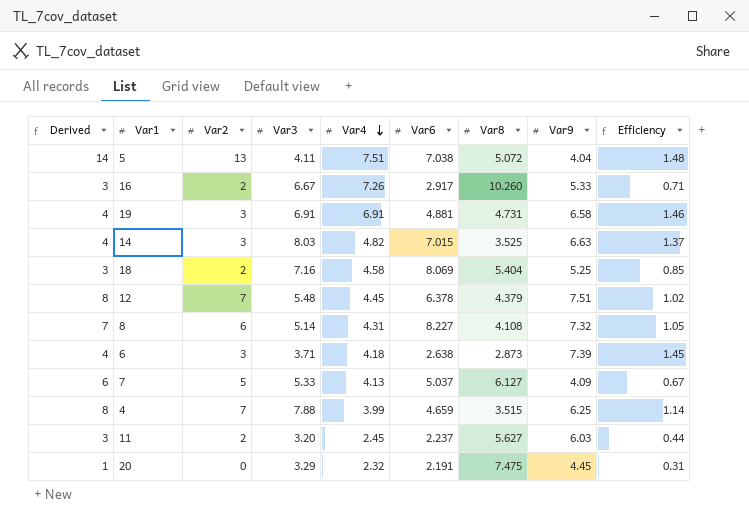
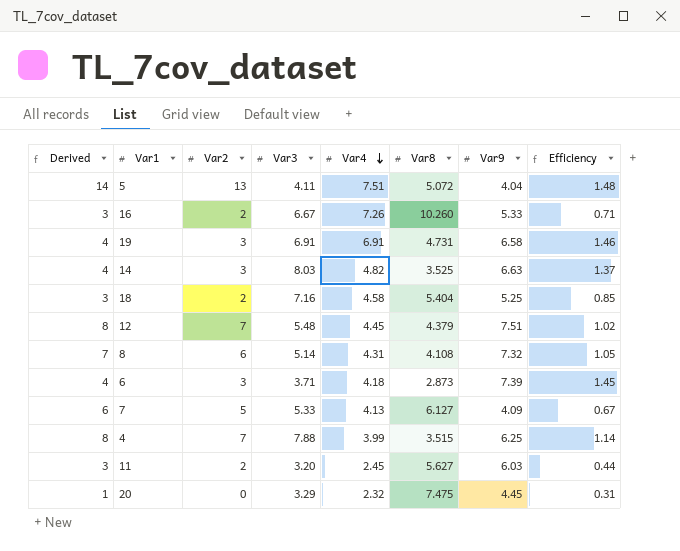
column Var6 | position: 6 -> none

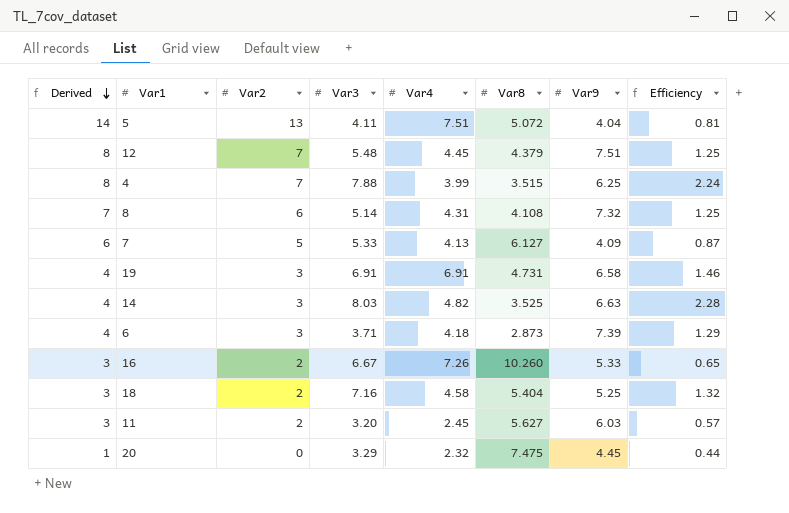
row order: Var4 descending -> Derived descending
column Efficiency | formula: [Var4] / [Var8] -> [Var3] / [Var8]

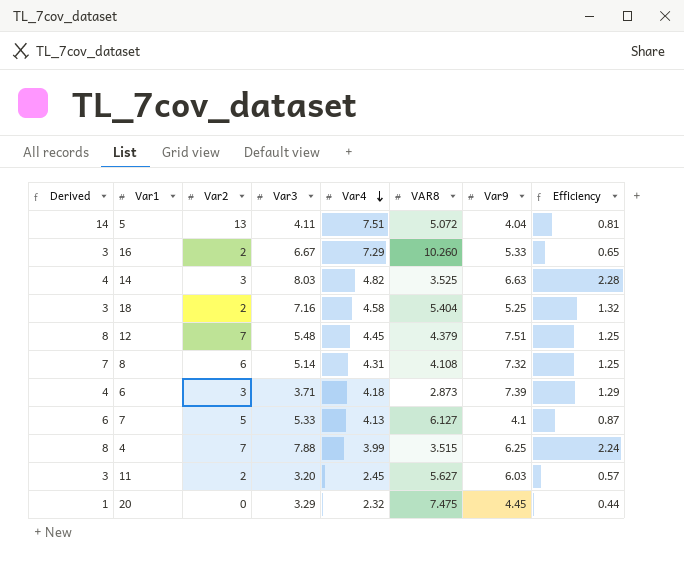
row order: Derived descending -> Var4 descending
column name: Var8 -> VAR8
row 19: 4 | 3 | 6.91 | 6.91 | 4.731 | 6.58 | 1.46 -> none
16 | Var4: 7.26 -> 7.29
7 | Var9: 4.09 -> 4.1

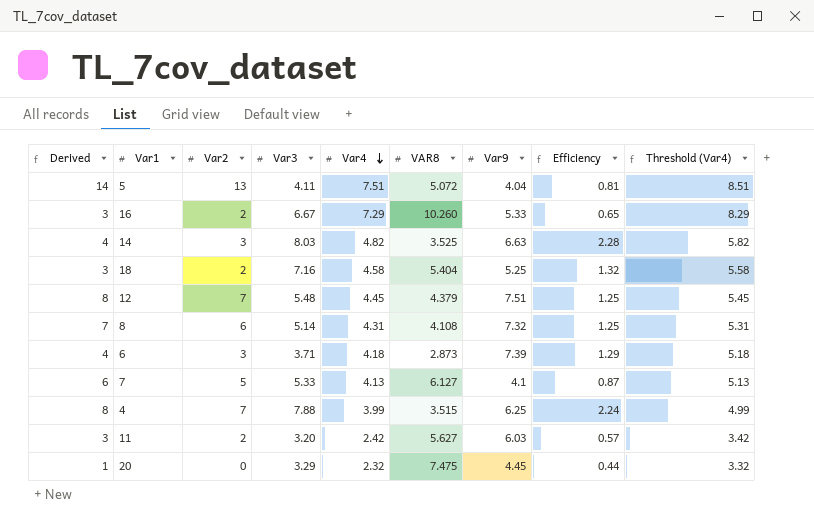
column Threshold (Var4) | formula: none -> [Var4] + 1
11 | Var4: 2.45 -> 2.42

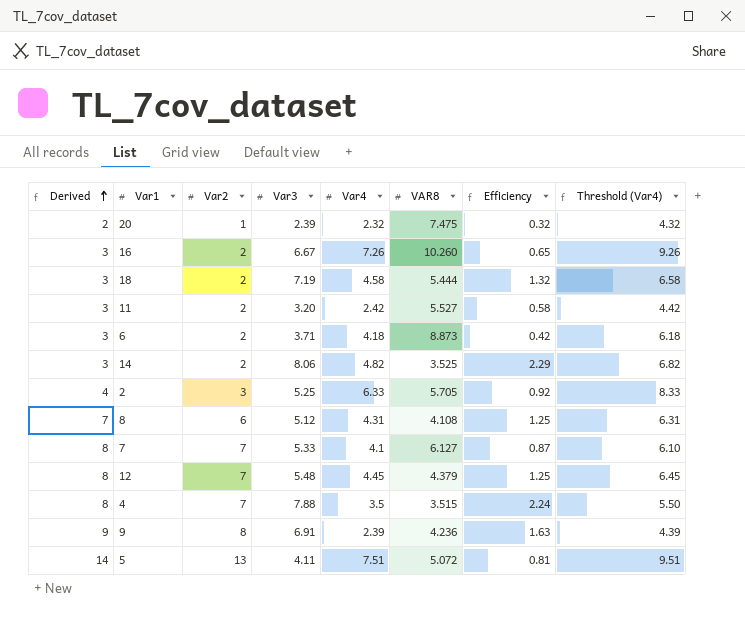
row order: Var4 descending -> Derived ascending
column Var9 | position: 7 -> none
column Threshold (Var4) | formula: [Var4] + 1 -> [Var4] + 2
20 | Derived: 1 -> 2
20 | Var2: 0 -> 1
20 | Var3: 3.29 -> 2.39
20 | Efficiency: 0.44 -> 0.32
16 | Var4: 7.29 -> 7.26
18 | Var3: 7.16 -> 7.19
18 | VAR8: 5.404 -> 5.444
11 | VAR8: 5.627 -> 5.527
11 | Efficiency: 0.57 -> 0.58
6 | Derived: 4 -> 3
6 | Var2: 3 -> 2
6 | VAR8: 2.873 -> 8.873
6 | Efficiency: 1.29 -> 0.42
14 | Derived: 4 -> 3
14 | Var2: 3 -> 2
14 | Var3: 8.03 -> 8.06
14 | Efficiency: 2.28 -> 2.29
row 2: none -> 4 | 3 | 5.25 | 6.33 | 5.705 | 0.92 | 8.33
8 | Var3: 5.14 -> 5.12
7 | Derived: 6 -> 8
7 | Var2: 5 -> 7
7 | Var4: 4.13 -> 4.1
4 | Var4: 3.99 -> 3.5
row 9: none -> 9 | 8 | 6.91 | 2.39 | 4.236 | 1.63 | 4.39

